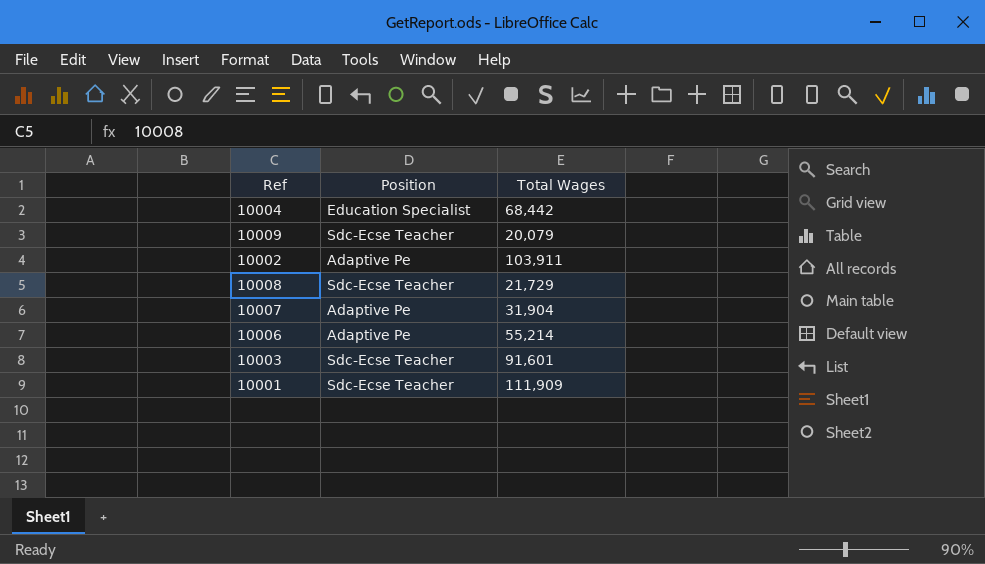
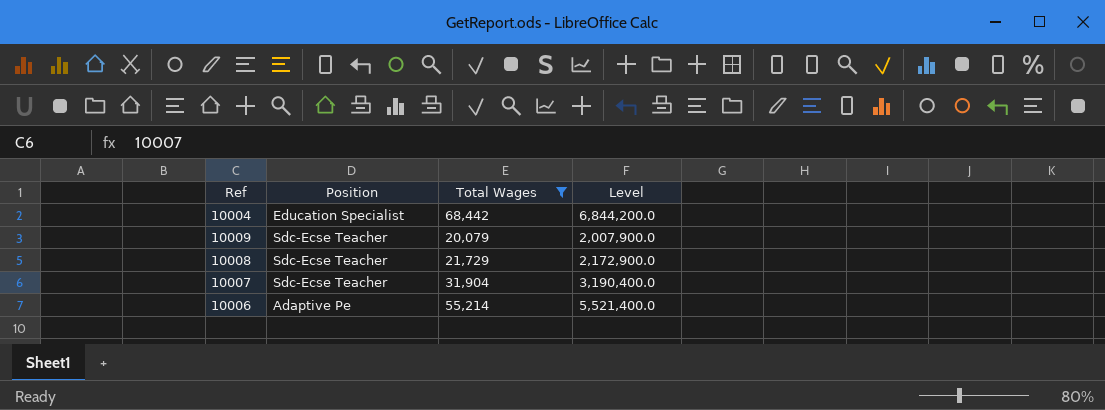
filter: none -> Total Wages <= 68,442
column Level | formula: none -> [Total Wages] * 100
10007 | Position: Adaptive Pe -> Sdc-Ecse Teacher

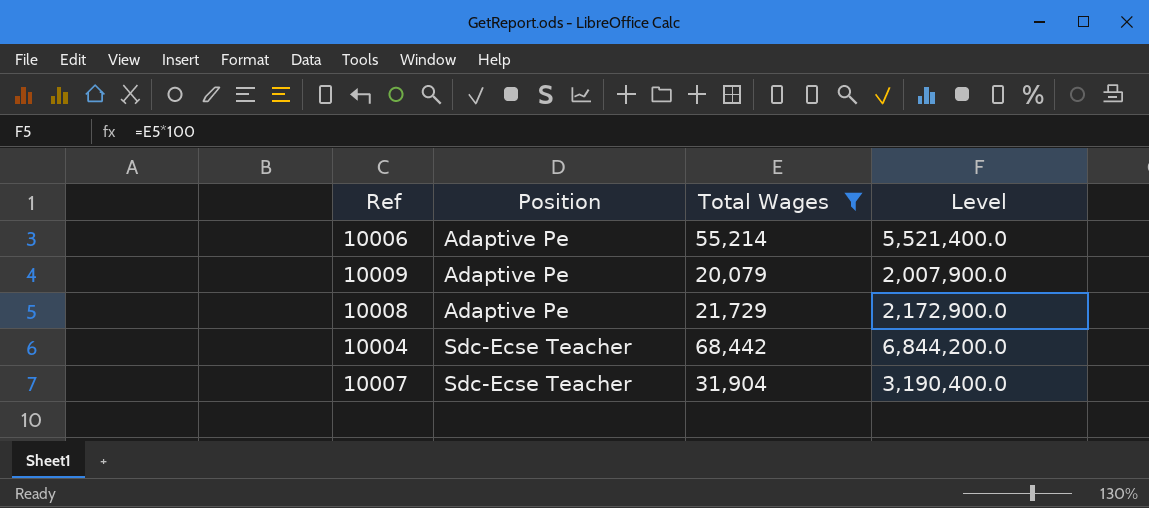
row order: none -> Position ascending
10009 | Position: Sdc-Ecse Teacher -> Adaptive Pe
10008 | Position: Sdc-Ecse Teacher -> Adaptive Pe
10004 | Position: Education Specialist -> Sdc-Ecse Teacher

